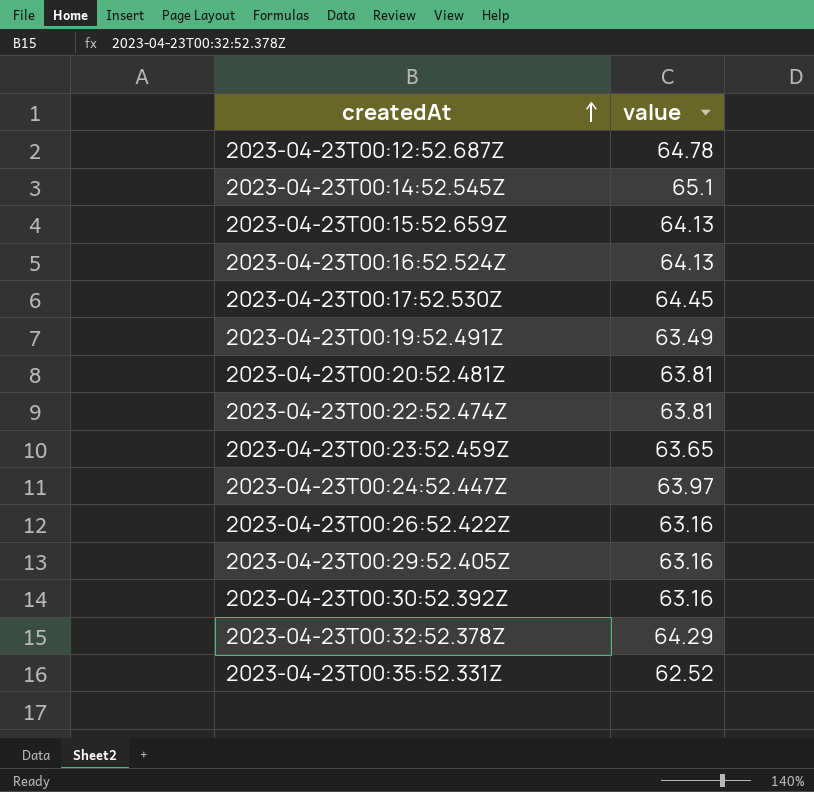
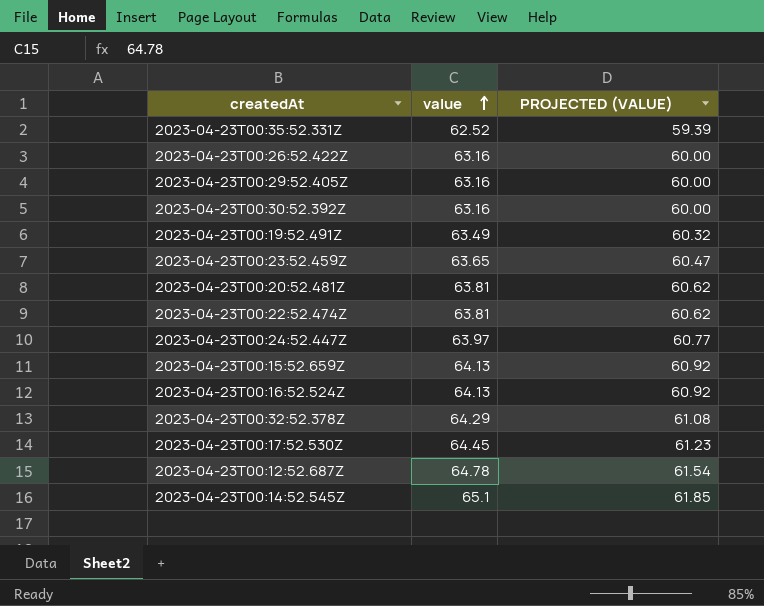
row order: createdAt ascending -> value ascending
column PROJECTED (VALUE) | formula: none -> [value] * 0.95

